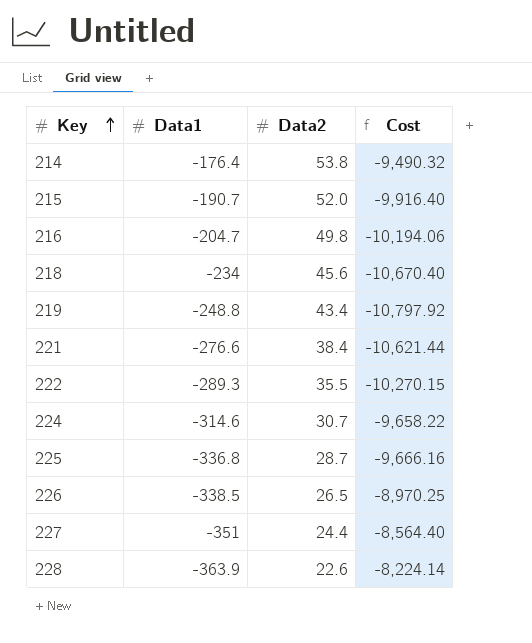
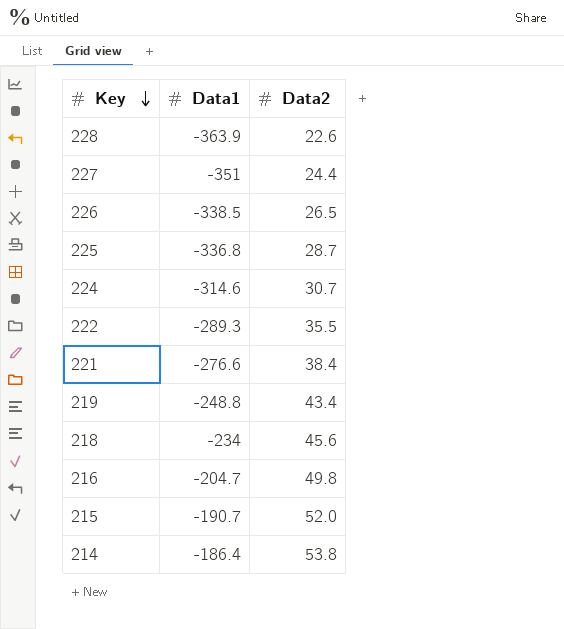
row order: Key ascending -> Key descending
column Cost | formula: [Data1] * [Data2] -> none
214 | Data1: -176.4 -> -186.4

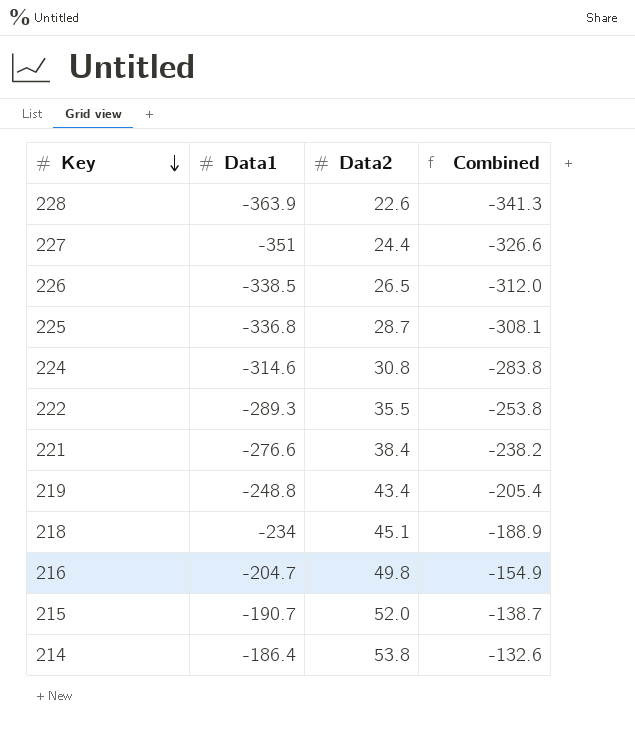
column Combined | formula: none -> [Data1] + [Data2]
224 | Data2: 30.7 -> 30.8
218 | Data2: 45.6 -> 45.1

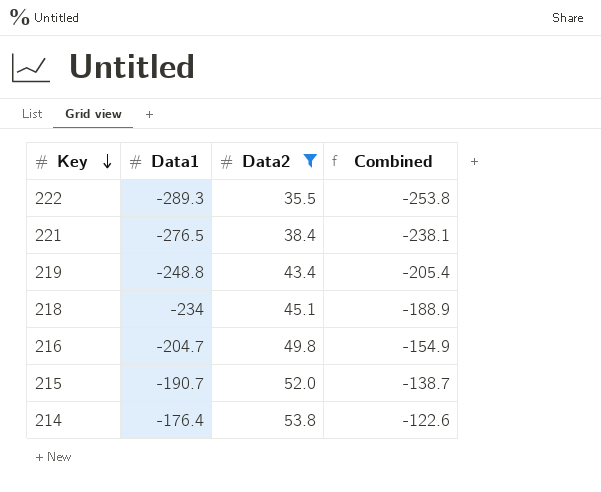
filter: none -> Data2 >= 35.5
221 | Data1: -276.6 -> -276.5
221 | Combined: -238.2 -> -238.1
214 | Data1: -186.4 -> -176.4
214 | Combined: -132.6 -> -122.6

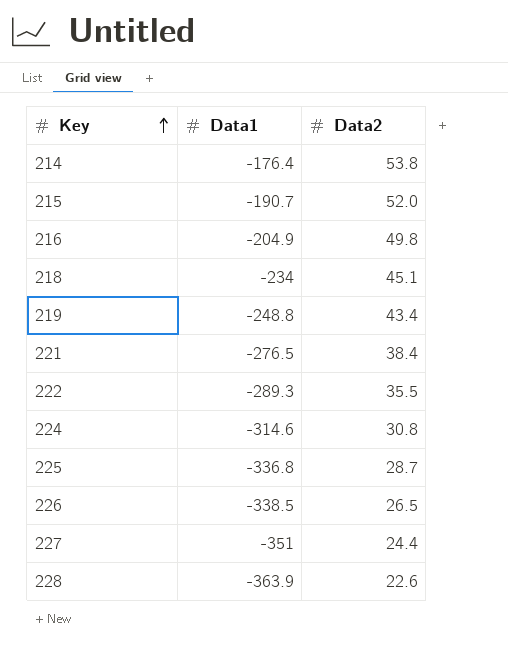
filter: Data2 >= 35.5 -> none
row order: Key descending -> Key ascending
column Combined | formula: [Data1] + [Data2] -> none
216 | Data1: -204.7 -> -204.9

